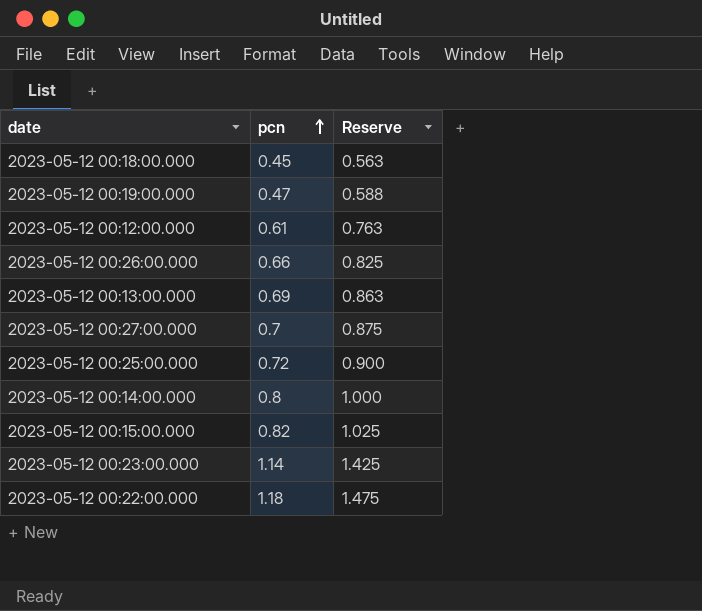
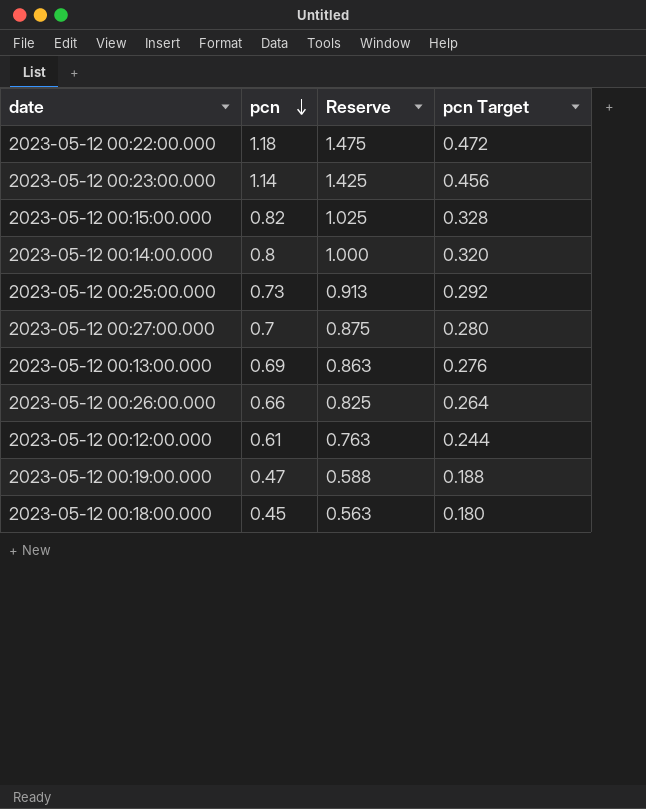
row order: pcn ascending -> pcn descending
column pcn Target | formula: none -> [pcn] * 0.4
2023-05-12 00:25:00.000 | pcn: 0.72 -> 0.73
2023-05-12 00:25:00.000 | Reserve: 0.900 -> 0.913

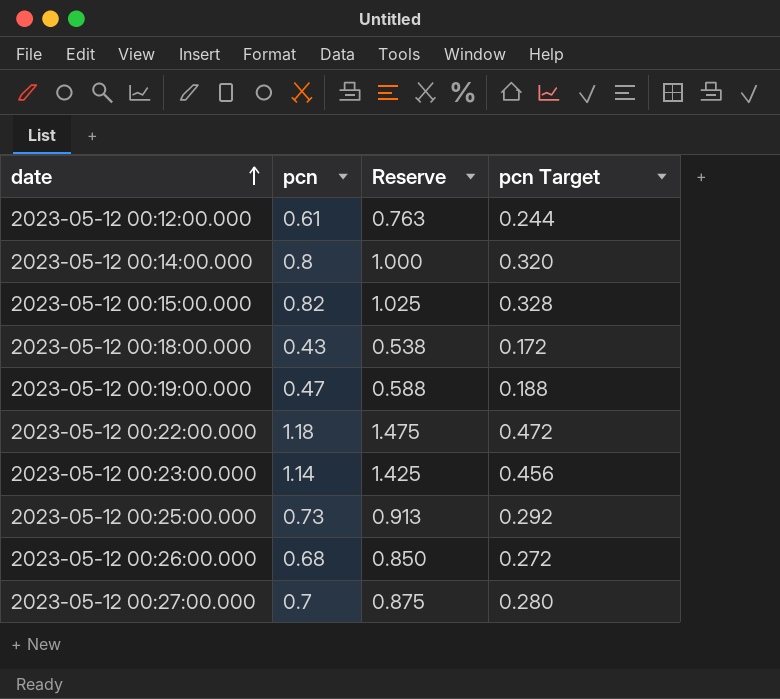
row order: pcn descending -> date ascending
row 2023-05-12 00:13:00.000: 0.69 | 0.863 | 0.276 -> none
2023-05-12 00:18:00.000 | pcn: 0.45 -> 0.43
2023-05-12 00:18:00.000 | Reserve: 0.563 -> 0.538
2023-05-12 00:18:00.000 | pcn Target: 0.180 -> 0.172
2023-05-12 00:26:00.000 | pcn: 0.66 -> 0.68
2023-05-12 00:26:00.000 | Reserve: 0.825 -> 0.850
2023-05-12 00:26:00.000 | pcn Target: 0.264 -> 0.272

